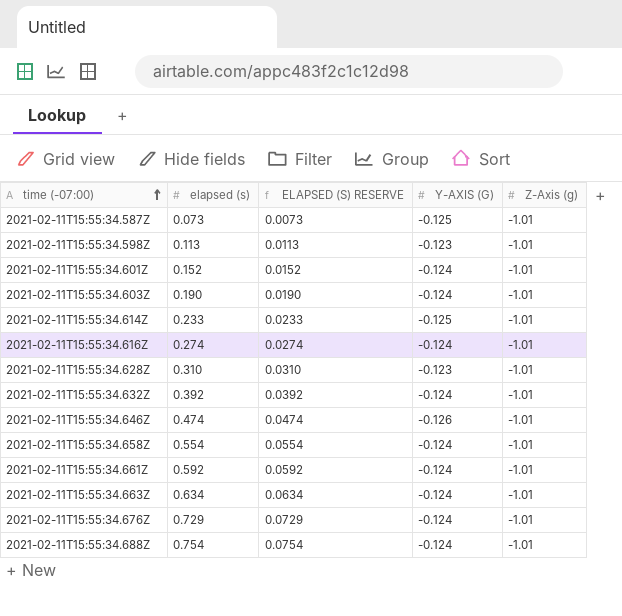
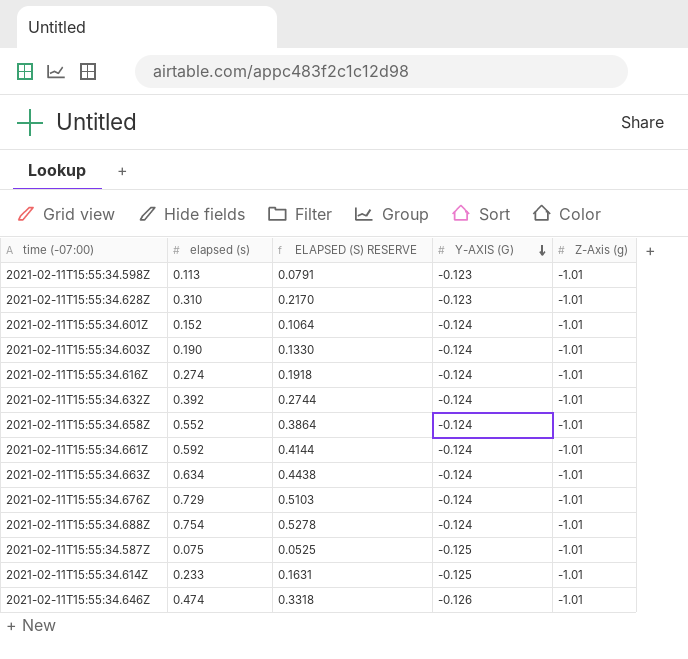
row order: time (-07:00) ascending -> Y-AXIS (G) descending
column ELAPSED (S) RESERVE | formula: [elapsed (s)] * 0.1 -> [elapsed (s)] * 0.7
2021-02-11T15:55:34.658Z | elapsed (s): 0.554 -> 0.552
2021-02-11T15:55:34.587Z | elapsed (s): 0.073 -> 0.075

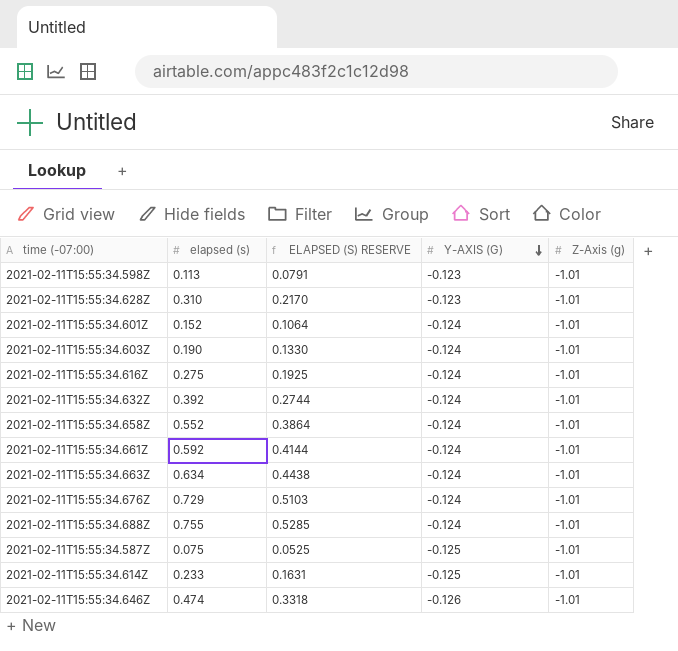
2021-02-11T15:55:34.616Z | elapsed (s): 0.274 -> 0.275
2021-02-11T15:55:34.616Z | ELAPSED (S) RESERVE: 0.1918 -> 0.1925
2021-02-11T15:55:34.688Z | elapsed (s): 0.754 -> 0.755
2021-02-11T15:55:34.688Z | ELAPSED (S) RESERVE: 0.5278 -> 0.5285

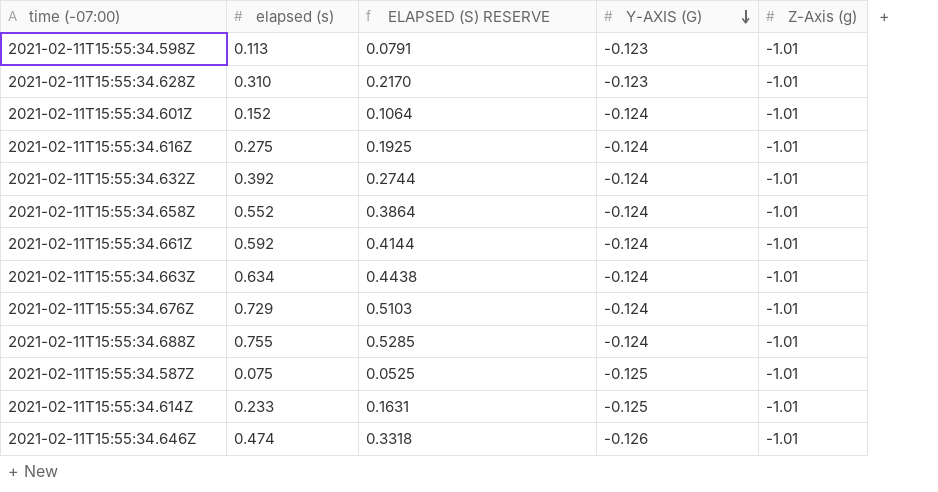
row 2021-02-11T15:55:34.603Z: 0.190 | 0.1330 | -0.124 | -1.01 -> none

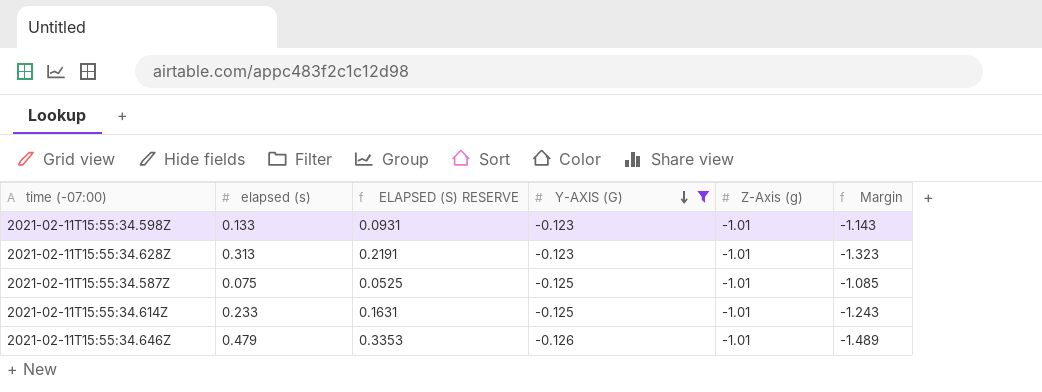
filter: none -> Y-AXIS (G) != -0.124
column Margin | formula: none -> [Z-Axis (g)] - [elapsed (s)]
2021-02-11T15:55:34.598Z | elapsed (s): 0.113 -> 0.133
2021-02-11T15:55:34.598Z | ELAPSED (S) RESERVE: 0.0791 -> 0.0931
2021-02-11T15:55:34.628Z | elapsed (s): 0.310 -> 0.313
2021-02-11T15:55:34.628Z | ELAPSED (S) RESERVE: 0.2170 -> 0.2191
2021-02-11T15:55:34.646Z | elapsed (s): 0.474 -> 0.479
2021-02-11T15:55:34.646Z | ELAPSED (S) RESERVE: 0.3318 -> 0.3353

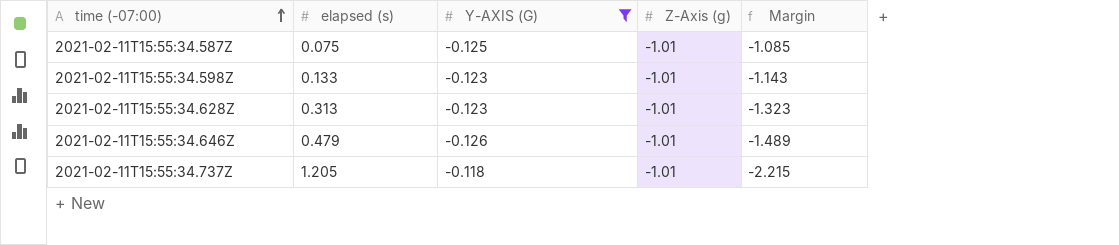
row order: Y-AXIS (G) descending -> time (-07:00) ascending
column ELAPSED (S) RESERVE | formula: [elapsed (s)] * 0.7 -> none
row 2021-02-11T15:55:34.614Z: 0.233 | 0.1631 | -0.125 | -1.01 | -1.243 -> none
row 2021-02-11T15:55:34.737Z: none -> 1.205 | -0.118 | -1.01 | -2.215

